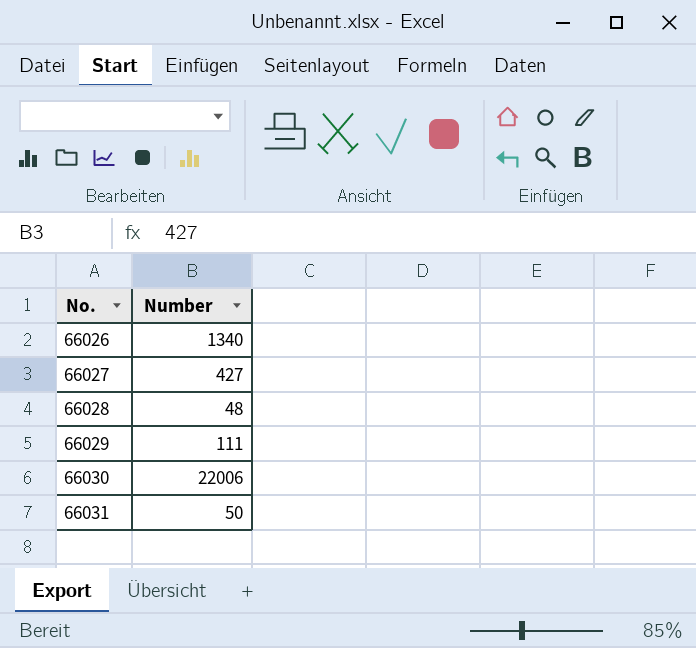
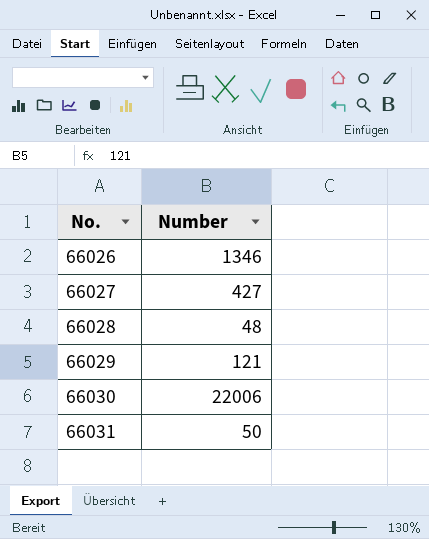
66026 | Number: 1340 -> 1346
66029 | Number: 111 -> 121

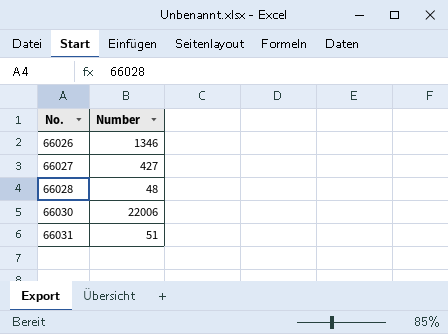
row 66029: 121 -> none
66031 | Number: 50 -> 51

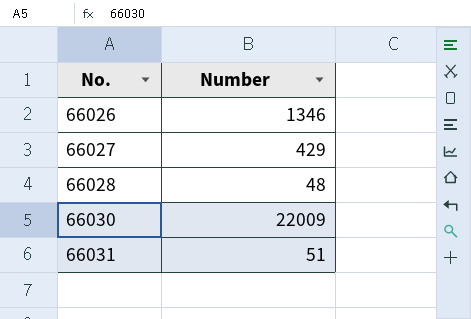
66027 | Number: 427 -> 429
66030 | Number: 22006 -> 22009

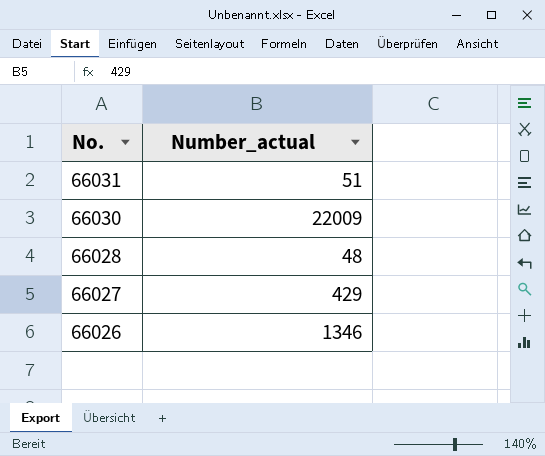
row order: No. ascending -> No. descending
column name: Number -> Number_actual

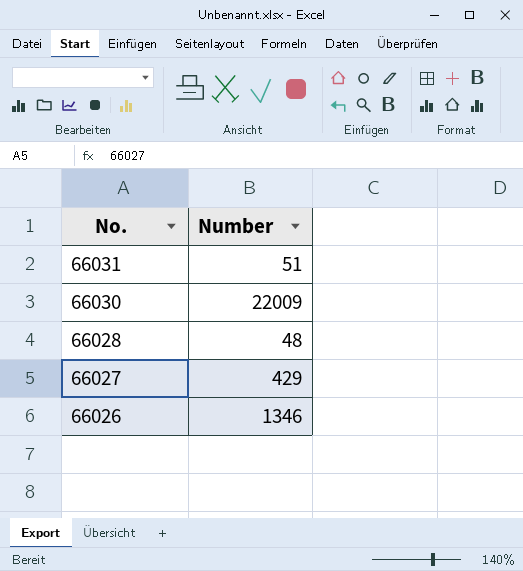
column name: Number_actual -> Number

